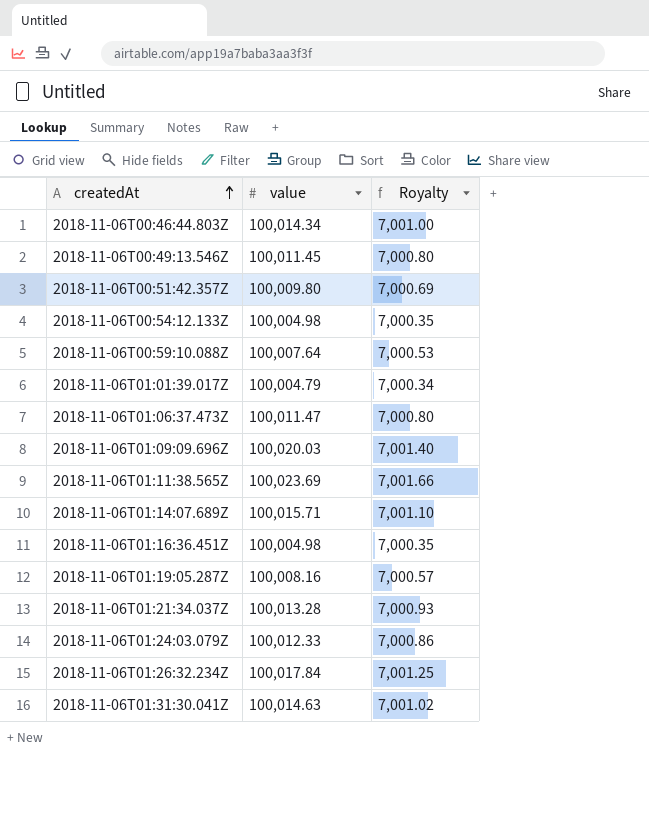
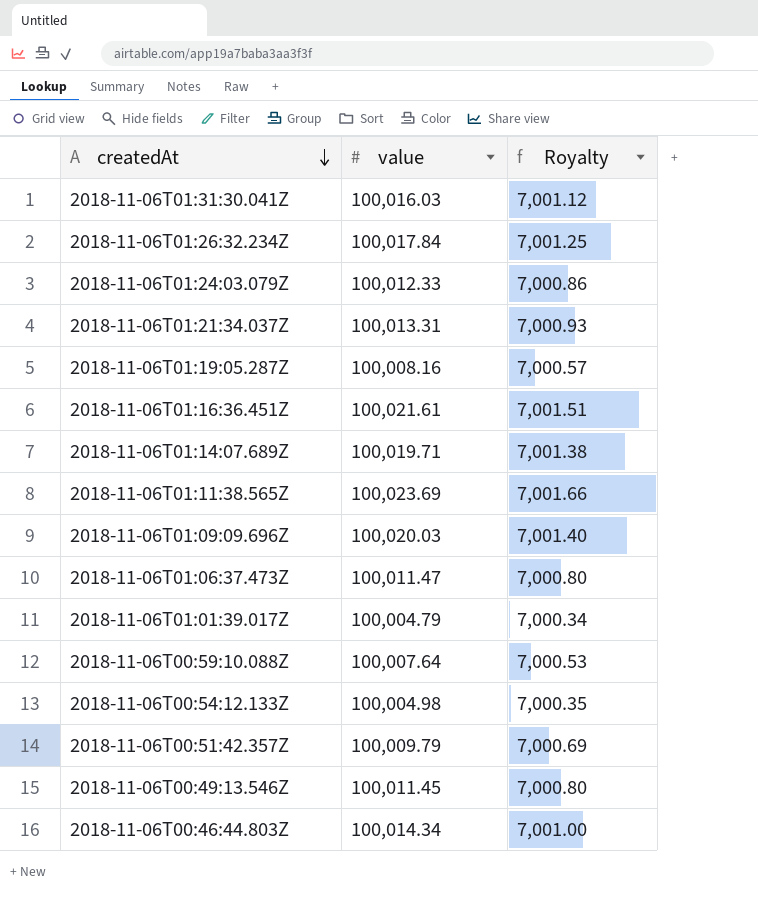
row order: createdAt ascending -> createdAt descending
2018-11-06T01:31:30.041Z | value: 100,014.63 -> 100,016.03
2018-11-06T01:31:30.041Z | Royalty: 7,001.02 -> 7,001.12
2018-11-06T01:21:34.037Z | value: 100,013.28 -> 100,013.31
2018-11-06T01:16:36.451Z | value: 100,004.98 -> 100,021.61
2018-11-06T01:16:36.451Z | Royalty: 7,000.35 -> 7,001.51
2018-11-06T01:14:07.689Z | value: 100,015.71 -> 100,019.71
2018-11-06T01:14:07.689Z | Royalty: 7,001.10 -> 7,001.38
2018-11-06T00:51:42.357Z | value: 100,009.80 -> 100,009.79

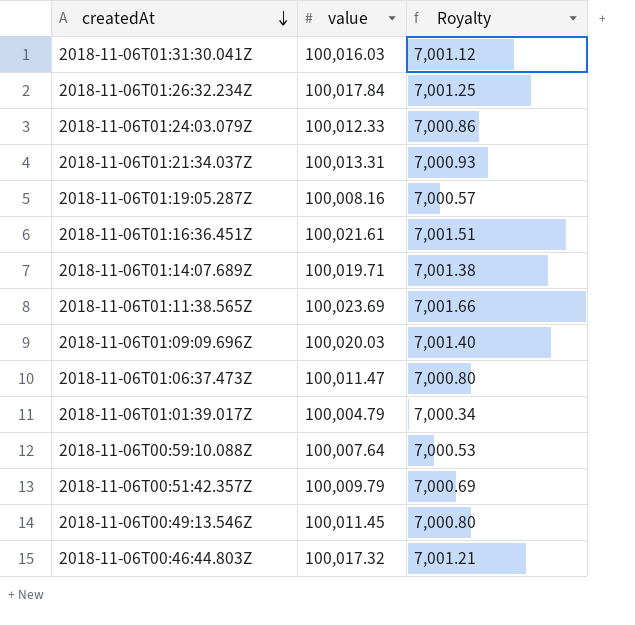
row 2018-11-06T00:54:12.133Z: 100,004.98 | 7,000.35 -> none
2018-11-06T00:46:44.803Z | value: 100,014.34 -> 100,017.32
2018-11-06T00:46:44.803Z | Royalty: 7,001.00 -> 7,001.21

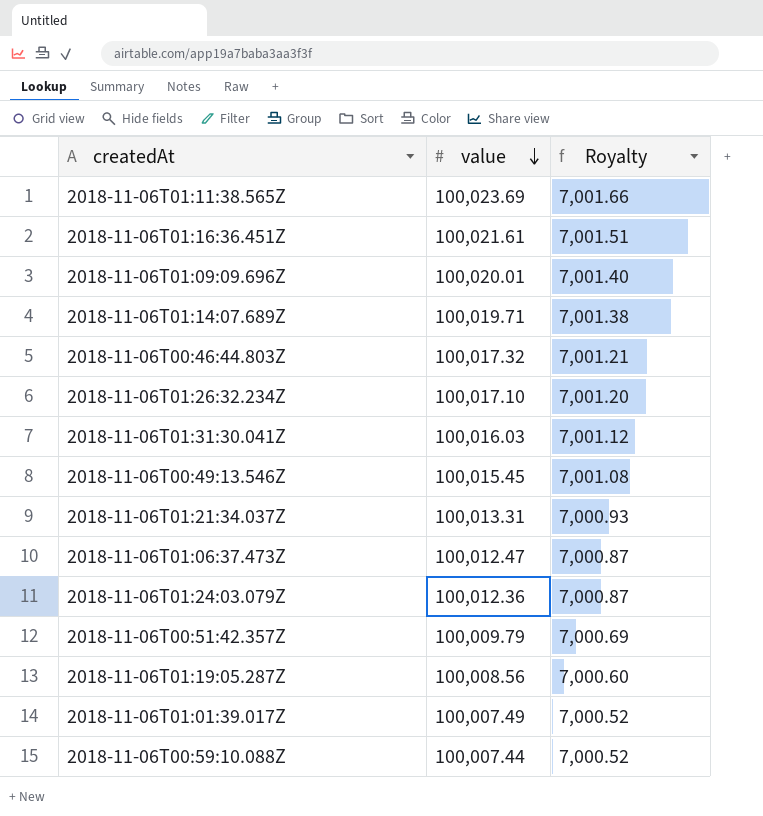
row order: createdAt descending -> value descending
2018-11-06T01:09:09.696Z | value: 100,020.03 -> 100,020.01
2018-11-06T01:26:32.234Z | value: 100,017.84 -> 100,017.10
2018-11-06T01:26:32.234Z | Royalty: 7,001.25 -> 7,001.20
2018-11-06T00:49:13.546Z | value: 100,011.45 -> 100,015.45
2018-11-06T00:49:13.546Z | Royalty: 7,000.80 -> 7,001.08
2018-11-06T01:06:37.473Z | value: 100,011.47 -> 100,012.47
2018-11-06T01:06:37.473Z | Royalty: 7,000.80 -> 7,000.87
2018-11-06T01:24:03.079Z | value: 100,012.33 -> 100,012.36
2018-11-06T01:24:03.079Z | Royalty: 7,000.86 -> 7,000.87
2018-11-06T01:19:05.287Z | value: 100,008.16 -> 100,008.56
2018-11-06T01:19:05.287Z | Royalty: 7,000.57 -> 7,000.60
2018-11-06T01:01:39.017Z | value: 100,004.79 -> 100,007.49
2018-11-06T01:01:39.017Z | Royalty: 7,000.34 -> 7,000.52
2018-11-06T00:59:10.088Z | value: 100,007.64 -> 100,007.44
2018-11-06T00:59:10.088Z | Royalty: 7,000.53 -> 7,000.52

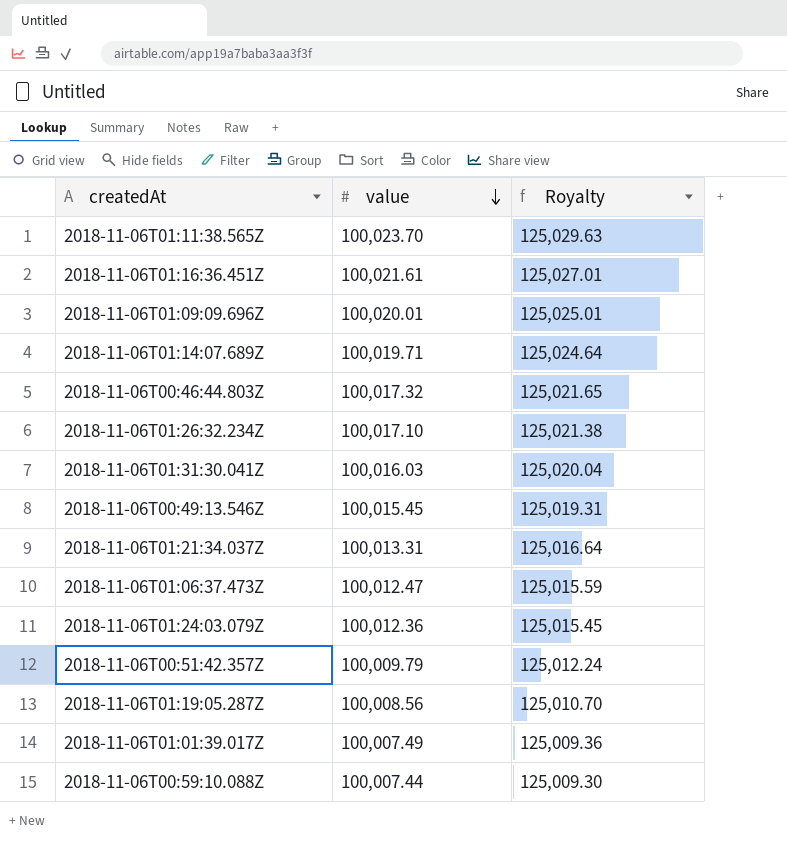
column Royalty | formula: [value] * 0.07 -> [value] * 1.25
2018-11-06T01:11:38.565Z | value: 100,023.69 -> 100,023.70

